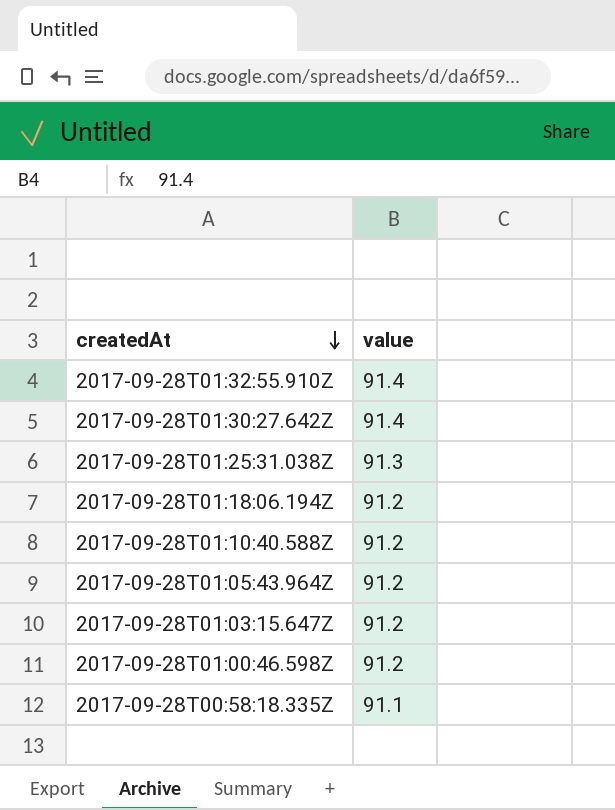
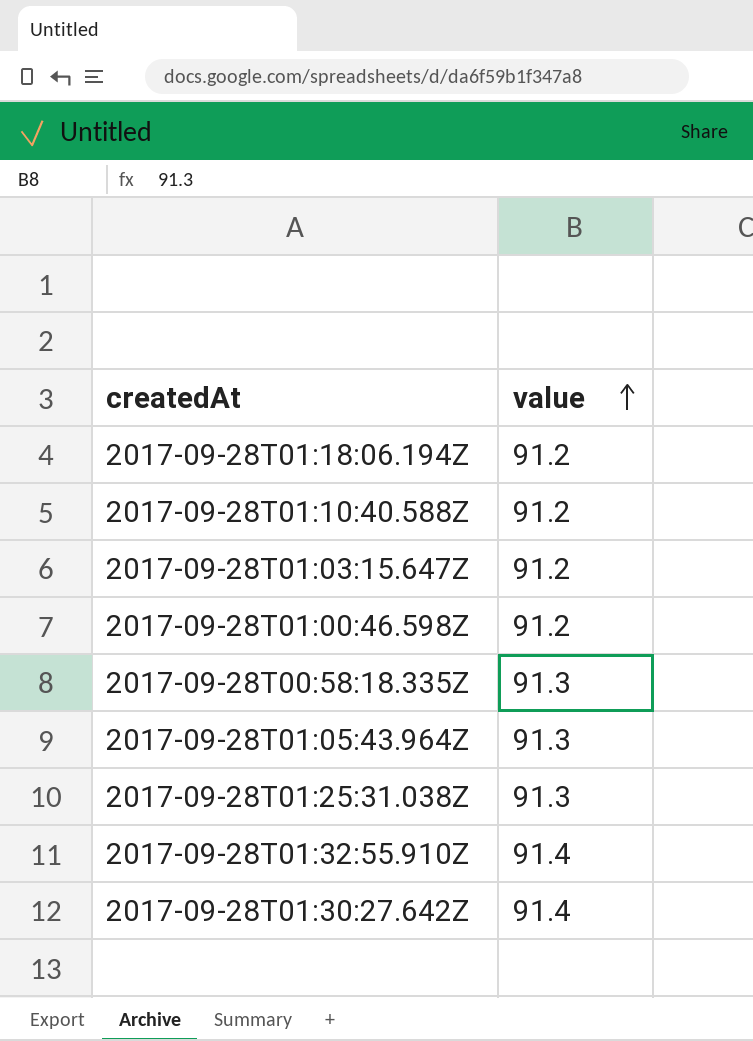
row order: createdAt descending -> value ascending
2017-09-28T00:58:18.335Z | value: 91.1 -> 91.3
2017-09-28T01:05:43.964Z | value: 91.2 -> 91.3

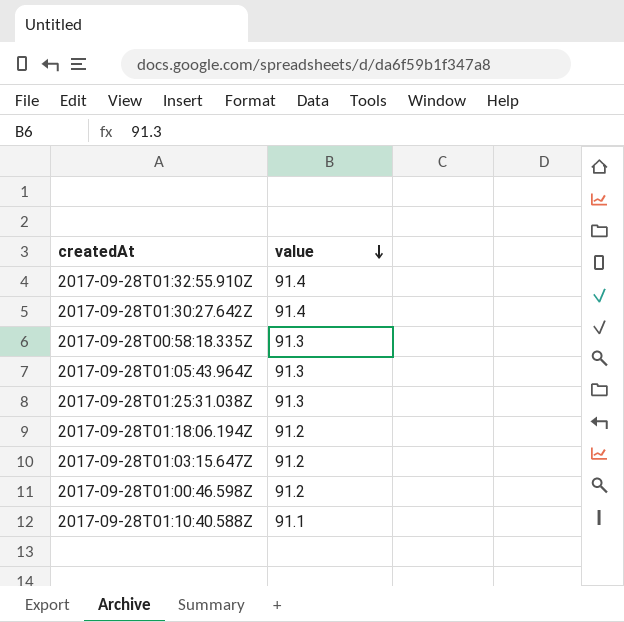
row order: value ascending -> value descending
2017-09-28T01:10:40.588Z | value: 91.2 -> 91.1

